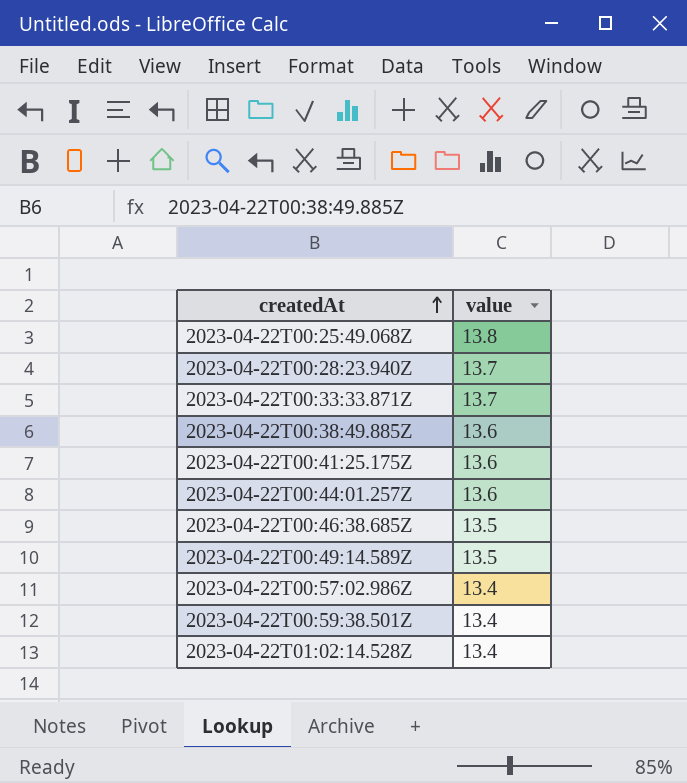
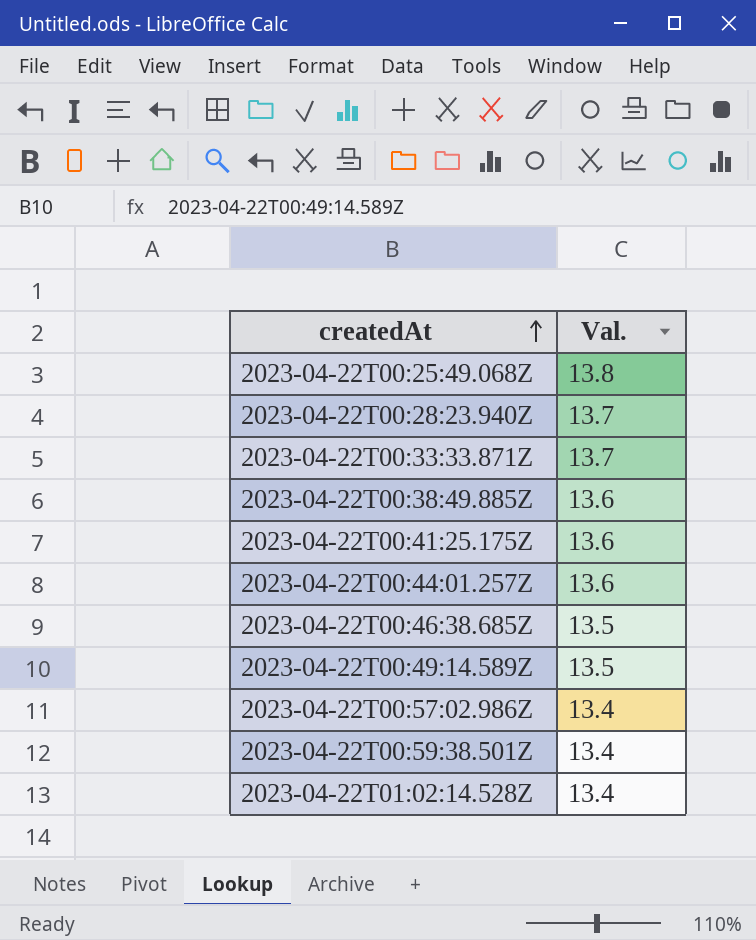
column name: value -> Val.

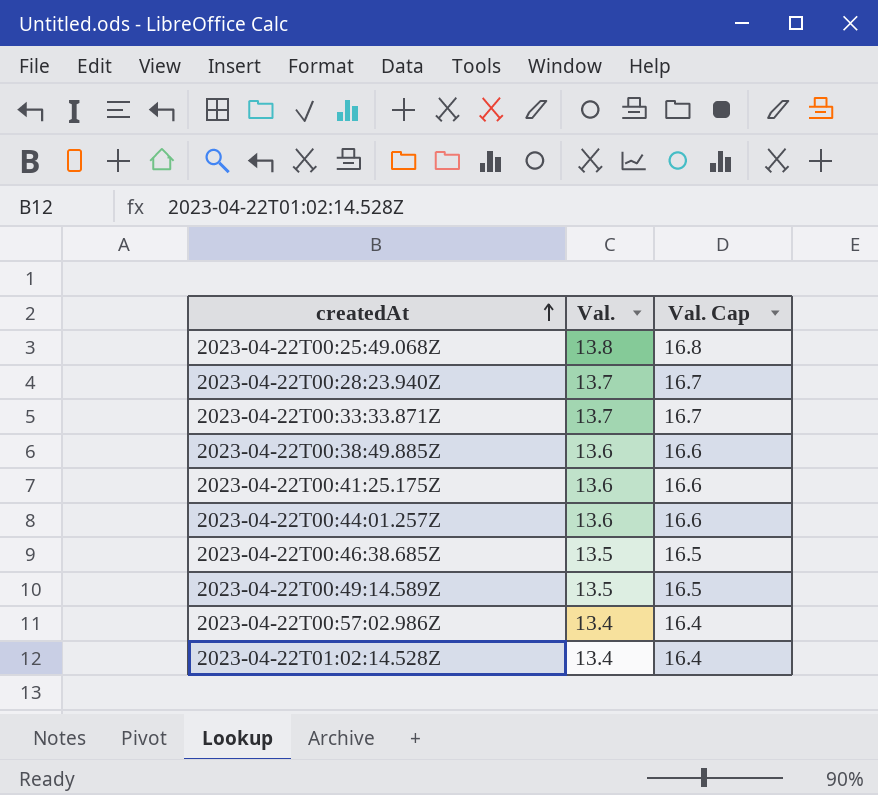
column Val. Cap | formula: none -> [Val.] + 3
row 2023-04-22T00:59:38.501Z: 13.4 -> none

